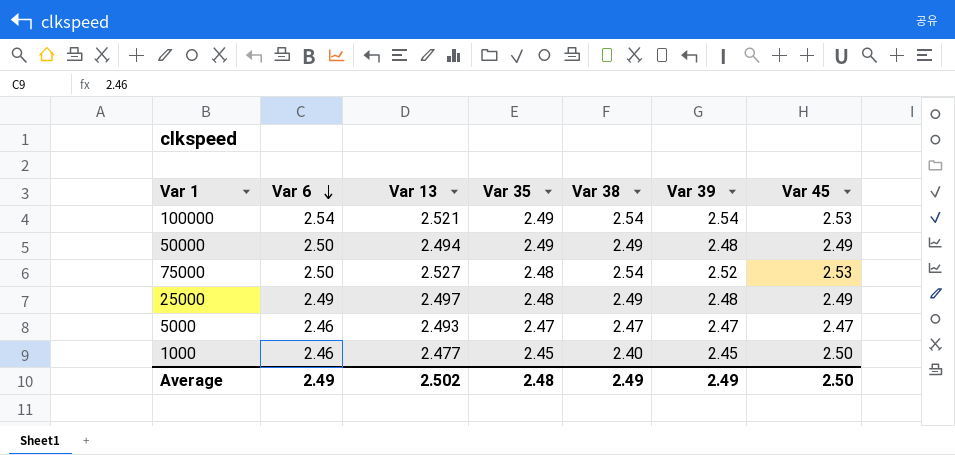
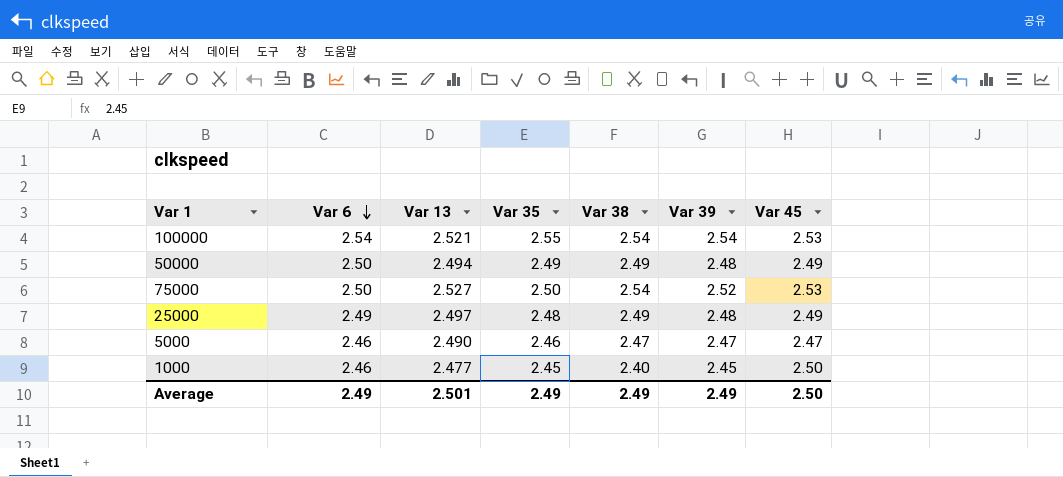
100000 | Var 35: 2.49 -> 2.55
75000 | Var 35: 2.48 -> 2.50
5000 | Var 13: 2.493 -> 2.490
5000 | Var 35: 2.47 -> 2.46
Average | Var 13: 2.502 -> 2.501
Average | Var 35: 2.48 -> 2.49

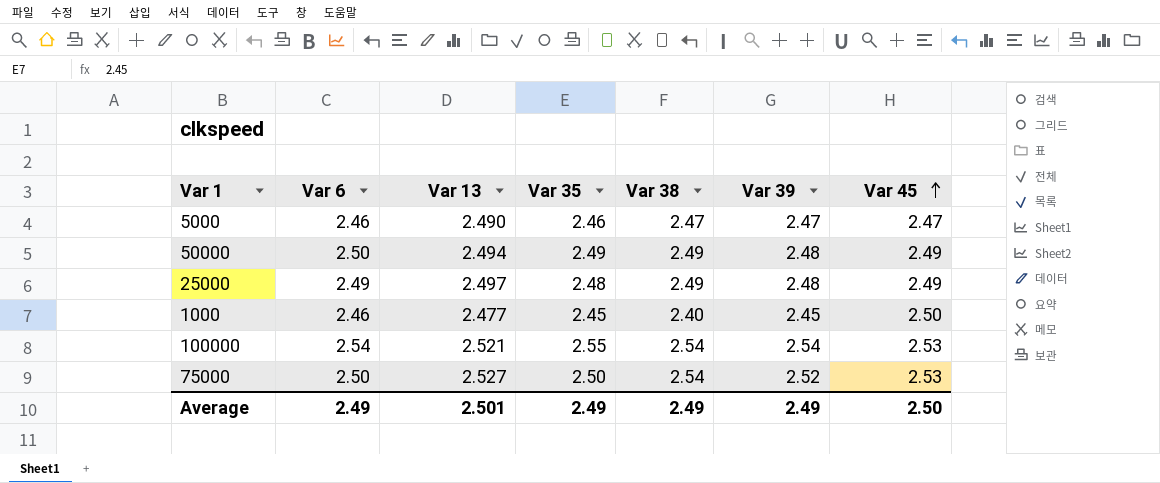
row order: Var 6 descending -> Var 45 ascending

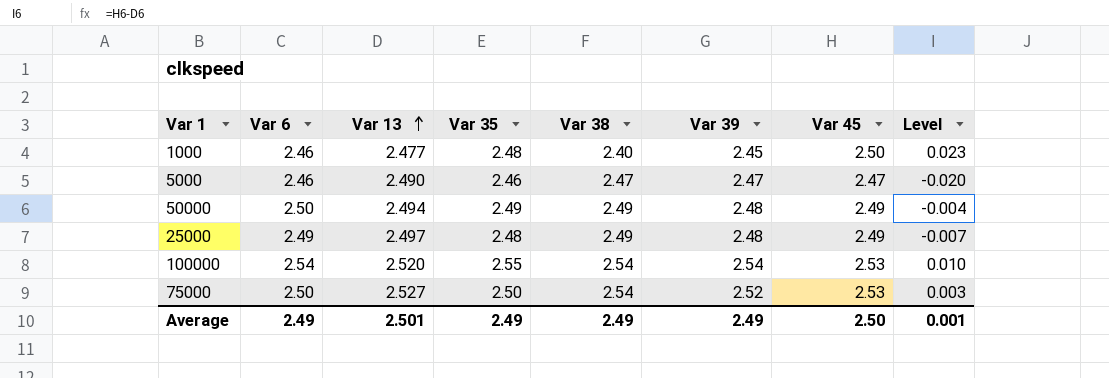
row order: Var 45 ascending -> Var 13 ascending
column Level | formula: none -> [Var 45] - [Var 13]
1000 | Var 35: 2.45 -> 2.48
100000 | Var 13: 2.521 -> 2.520

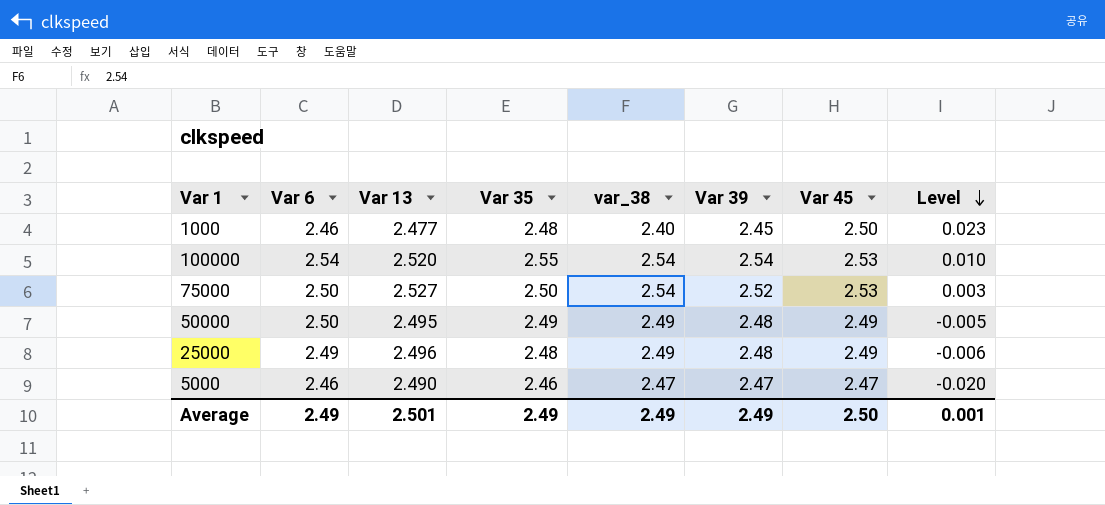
row order: Var 13 ascending -> Level descending
column name: Var 38 -> var_38
50000 | Var 13: 2.494 -> 2.495
50000 | Level: -0.004 -> -0.005
25000 | Var 13: 2.497 -> 2.496
25000 | Level: -0.007 -> -0.006

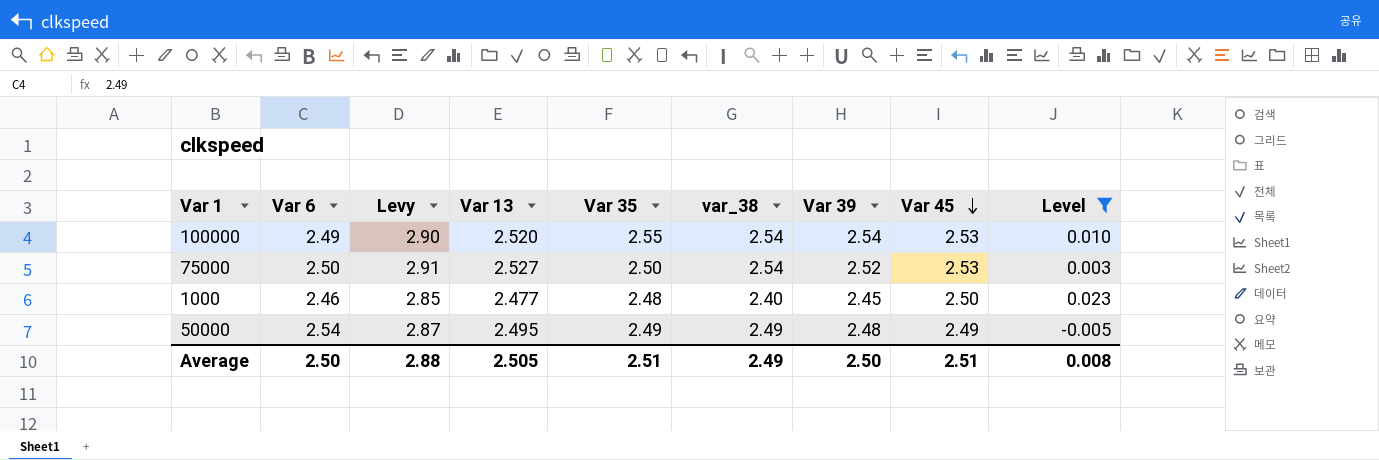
filter: none -> Level >= -0.005
row order: Level descending -> Var 45 descending
column Levy | formula: none -> [Var 13] * 1.15
100000 | Var 6: 2.54 -> 2.49
50000 | Var 6: 2.50 -> 2.54
Average | Var 6: 2.49 -> 2.50
Average | Var 13: 2.501 -> 2.505
Average | Var 35: 2.49 -> 2.51
Average | Var 39: 2.49 -> 2.50
Average | Var 45: 2.50 -> 2.51
Average | Level: 0.001 -> 0.008

